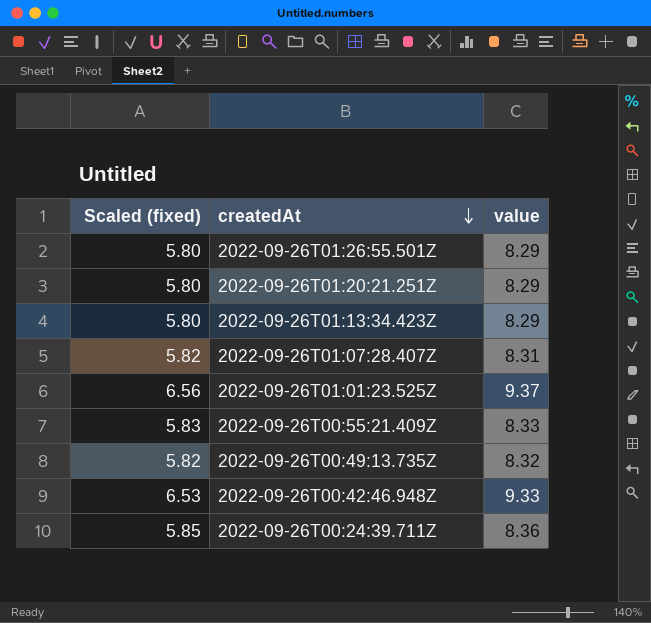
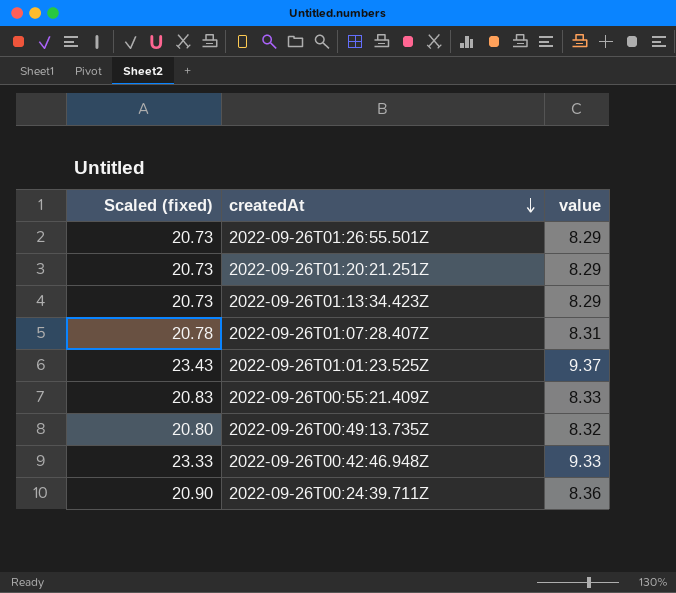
column Scaled (fixed) | formula: [value] * 0.7 -> [value] * 2.5

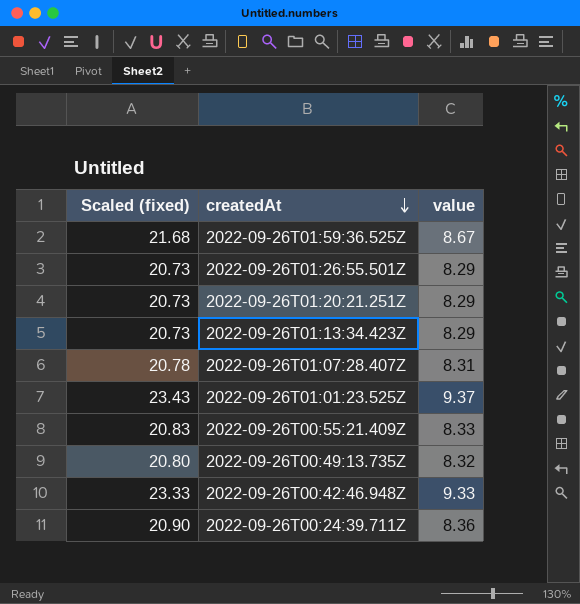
row 2022-09-26T01:59:36.525Z: none -> 21.68 | 8.67

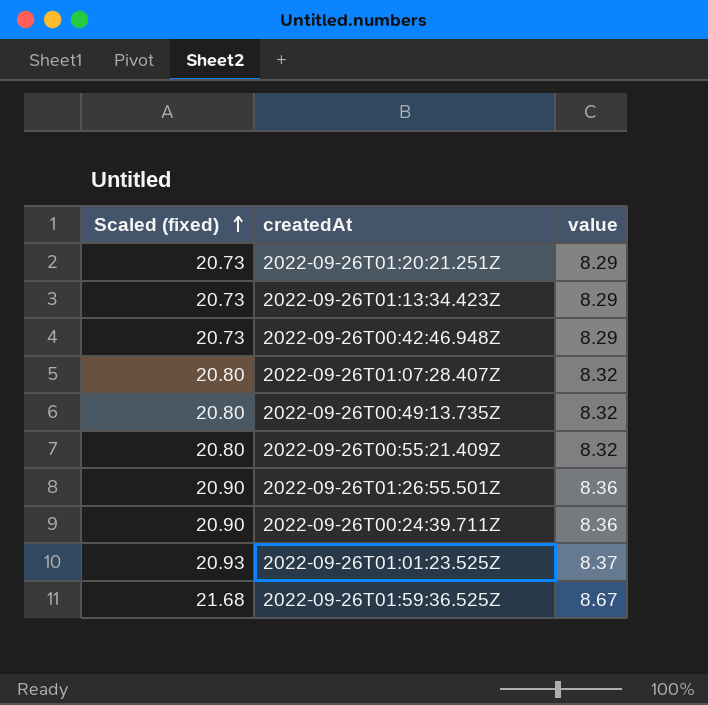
row order: createdAt descending -> Scaled (fixed) ascending
2022-09-26T00:42:46.948Z | Scaled (fixed): 23.33 -> 20.73
2022-09-26T00:42:46.948Z | value: 9.33 -> 8.29
2022-09-26T01:07:28.407Z | Scaled (fixed): 20.78 -> 20.80
2022-09-26T01:07:28.407Z | value: 8.31 -> 8.32
2022-09-26T00:55:21.409Z | Scaled (fixed): 20.83 -> 20.80
2022-09-26T00:55:21.409Z | value: 8.33 -> 8.32
2022-09-26T01:26:55.501Z | Scaled (fixed): 20.73 -> 20.90
2022-09-26T01:26:55.501Z | value: 8.29 -> 8.36
2022-09-26T01:01:23.525Z | Scaled (fixed): 23.43 -> 20.93
2022-09-26T01:01:23.525Z | value: 9.37 -> 8.37

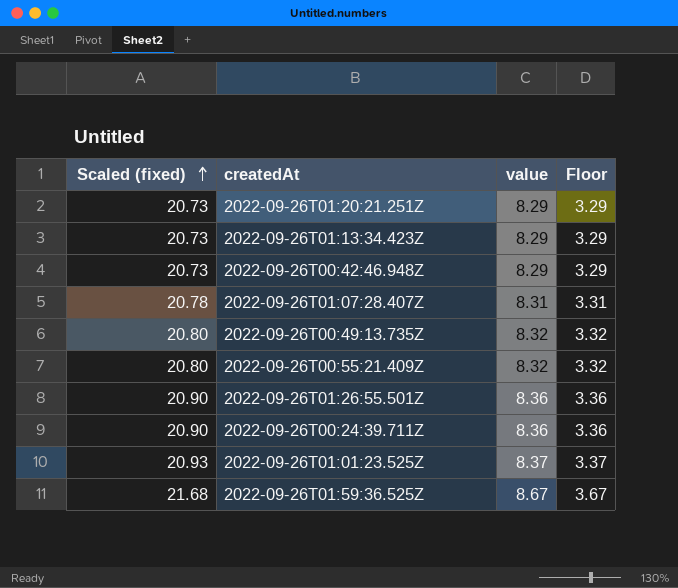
column Floor | formula: none -> [value] - 5
2022-09-26T01:07:28.407Z | Scaled (fixed): 20.80 -> 20.78
2022-09-26T01:07:28.407Z | value: 8.32 -> 8.31

